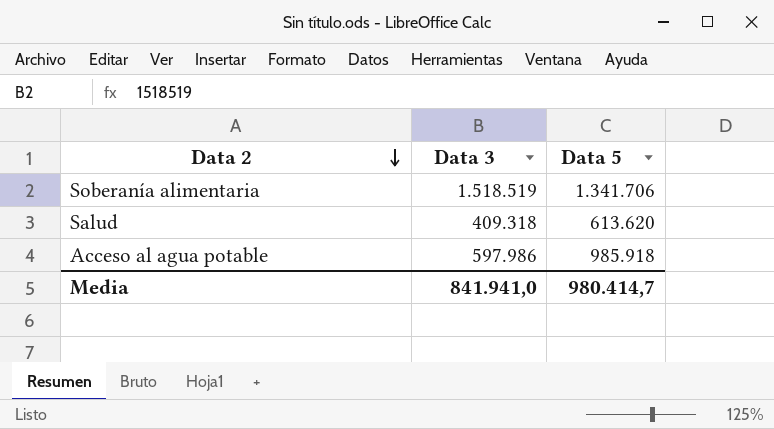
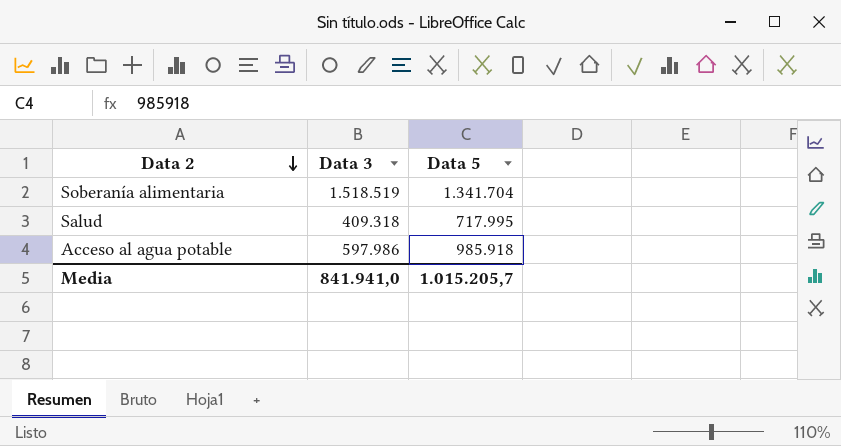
Soberanía alimentaria | Data 5: 1.341.706 -> 1.341.704
Salud | Data 5: 613.620 -> 717.995
Media | Data 5: 980.414,7 -> 1.015.205,7

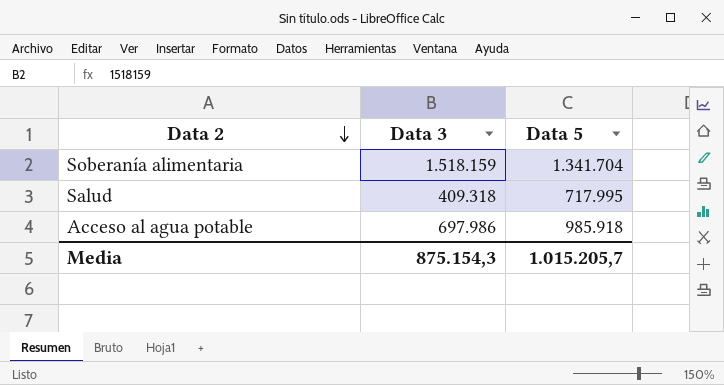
Soberanía alimentaria | Data 3: 1.518.519 -> 1.518.159
Acceso al agua potable | Data 3: 597.986 -> 697.986
Media | Data 3: 841.941,0 -> 875.154,3

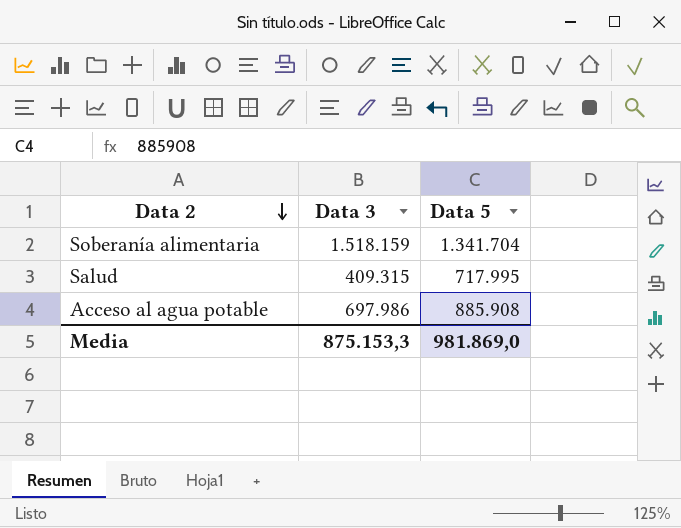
Salud | Data 3: 409.318 -> 409.315
Acceso al agua potable | Data 5: 985.918 -> 885.908
Media | Data 3: 875.154,3 -> 875.153,3
Media | Data 5: 1.015.205,7 -> 981.869,0

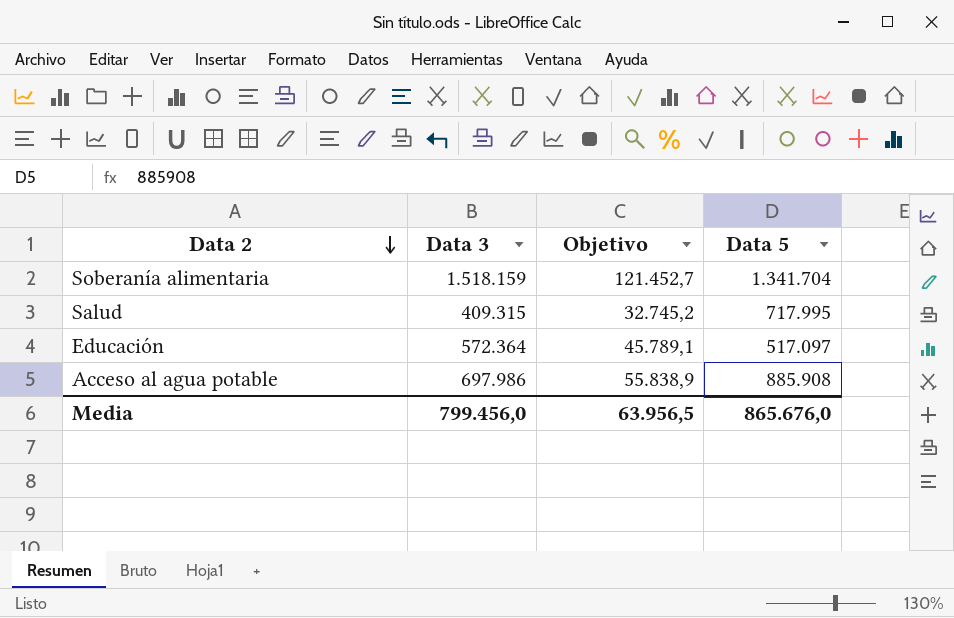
column Objetivo | formula: none -> [Data 3] * 0,08
row Educación: none -> 572.364 | 45.789,1 | 517.097
Media | Data 3: 875.153,3 -> 799.456,0
Media | Data 5: 981.869,0 -> 865.676,0

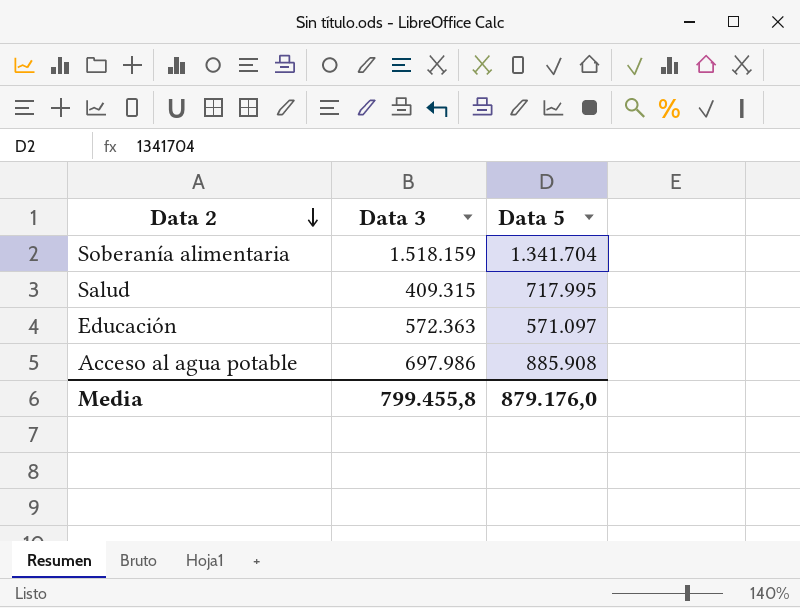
column Objetivo | formula: [Data 3] * 0,08 -> none
Educación | Data 3: 572.364 -> 572.363
Educación | Data 5: 517.097 -> 571.097
Media | Data 3: 799.456,0 -> 799.455,8
Media | Data 5: 865.676,0 -> 879.176,0

